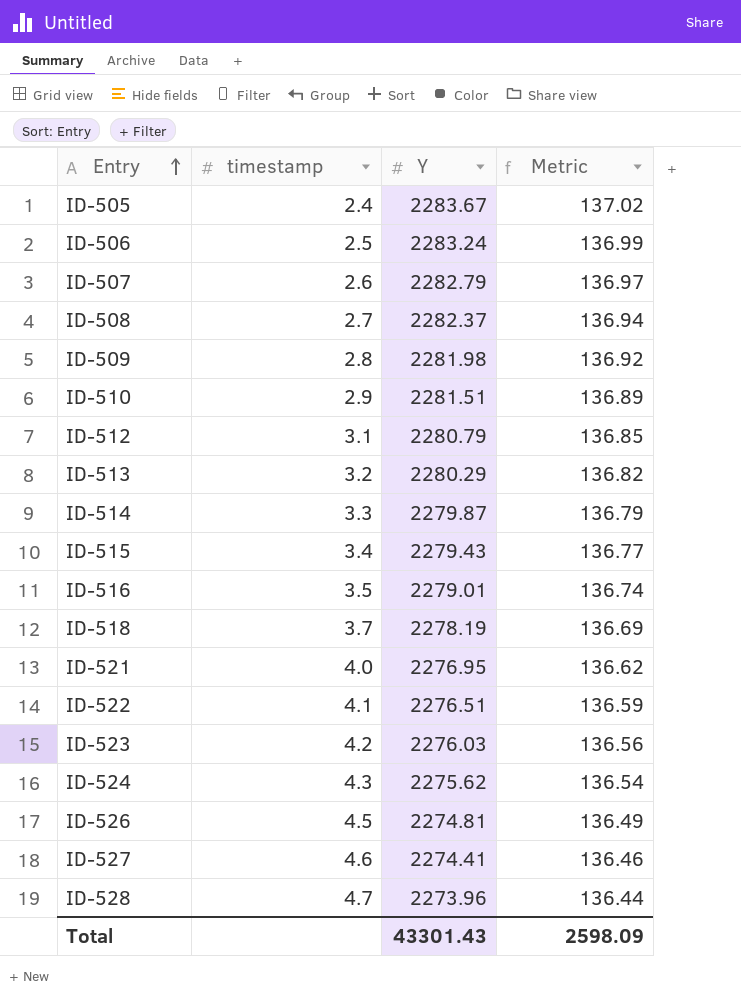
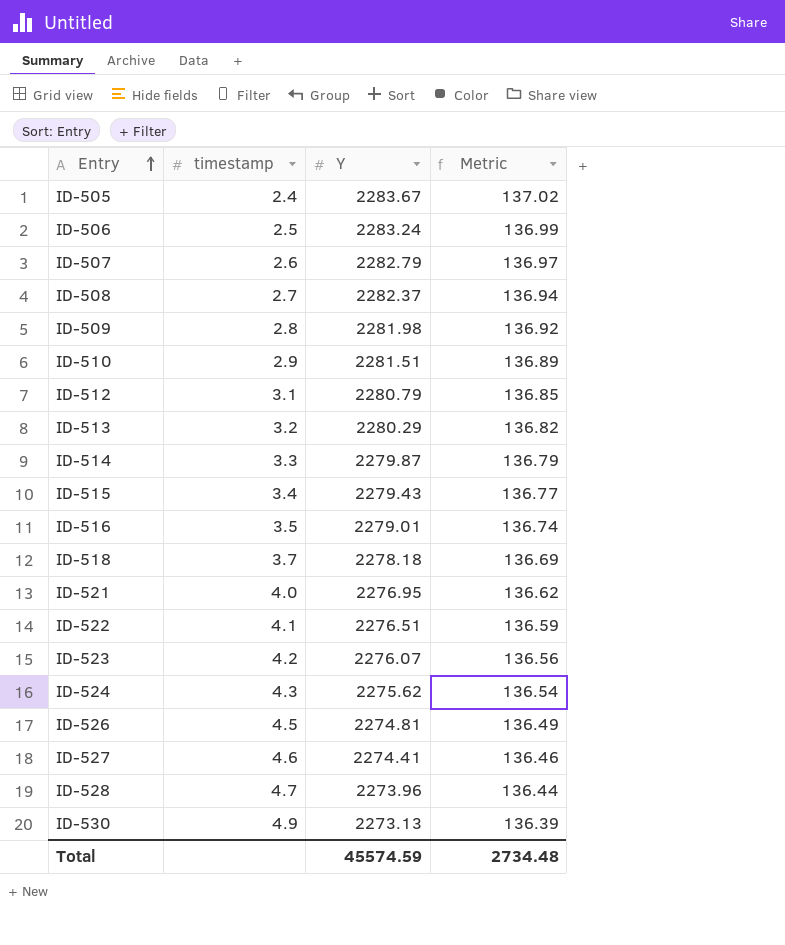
ID-518 | Y: 2278.19 -> 2278.18
ID-523 | Y: 2276.03 -> 2276.07
row ID-530: none -> 4.9 | 2273.13 | 136.39
Total | Y: 43301.43 -> 45574.59
Total | Metric: 2598.09 -> 2734.48

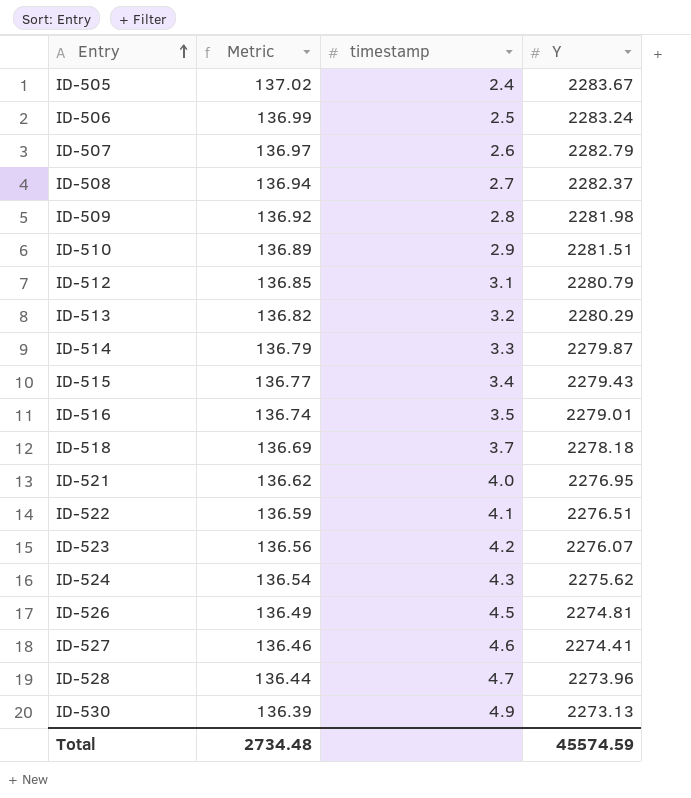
column Metric | position: 4 -> 2

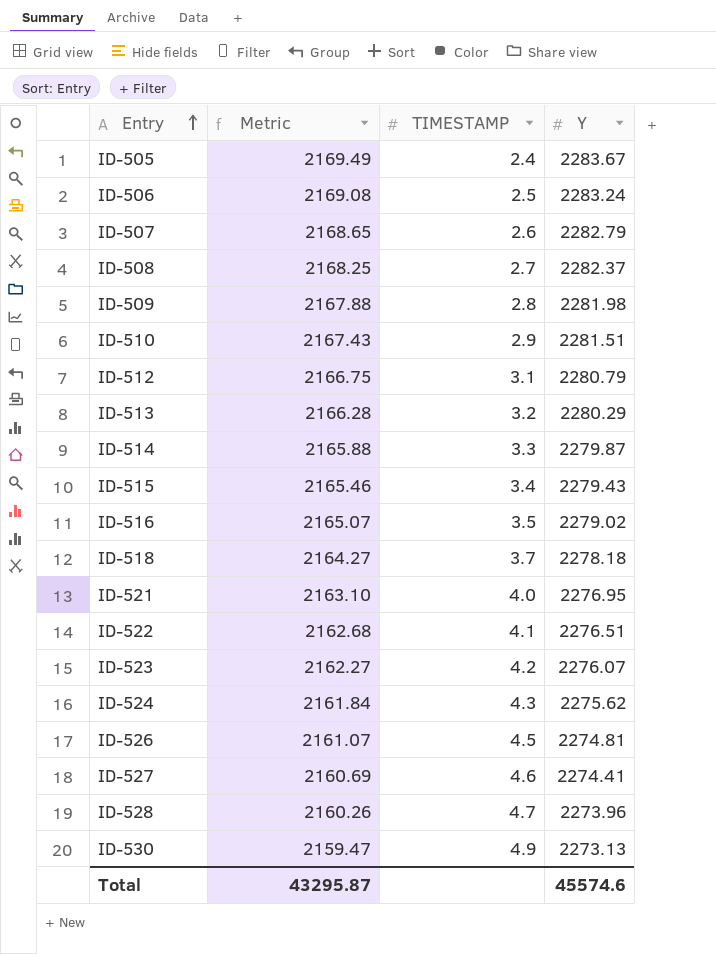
column Metric | formula: [Y] * 0.06 -> [Y] * 0.95
column name: timestamp -> TIMESTAMP
ID-516 | Y: 2279.01 -> 2279.02
Total | Metric: 2734.48 -> 43295.87
Total | Y: 45574.59 -> 45574.6

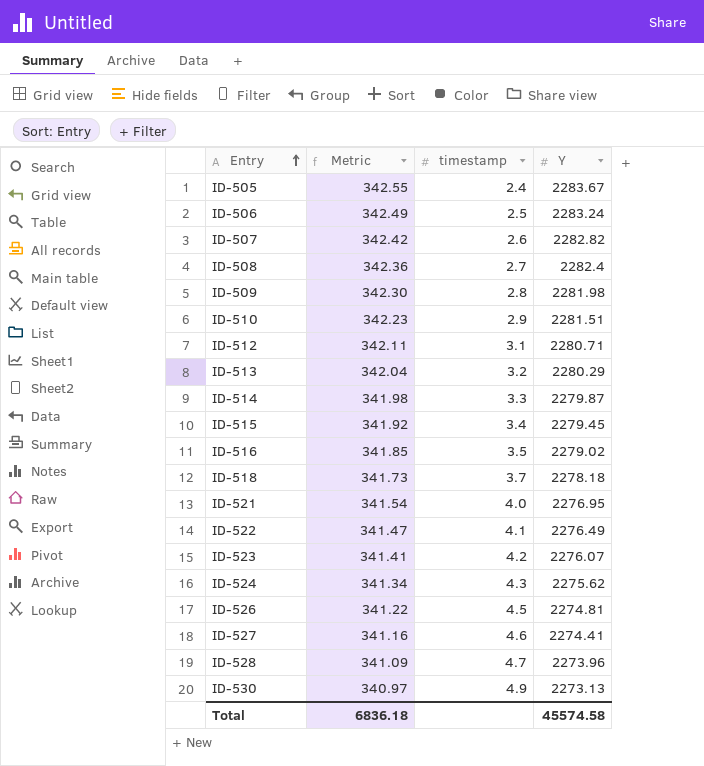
column Metric | formula: [Y] * 0.95 -> [Y] * 0.15
column name: TIMESTAMP -> timestamp
ID-507 | Y: 2282.79 -> 2282.82
ID-508 | Y: 2282.37 -> 2282.4
ID-512 | Y: 2280.79 -> 2280.71
ID-515 | Y: 2279.43 -> 2279.45
ID-522 | Y: 2276.51 -> 2276.49
Total | Metric: 43295.87 -> 6836.18
Total | Y: 45574.6 -> 45574.58

